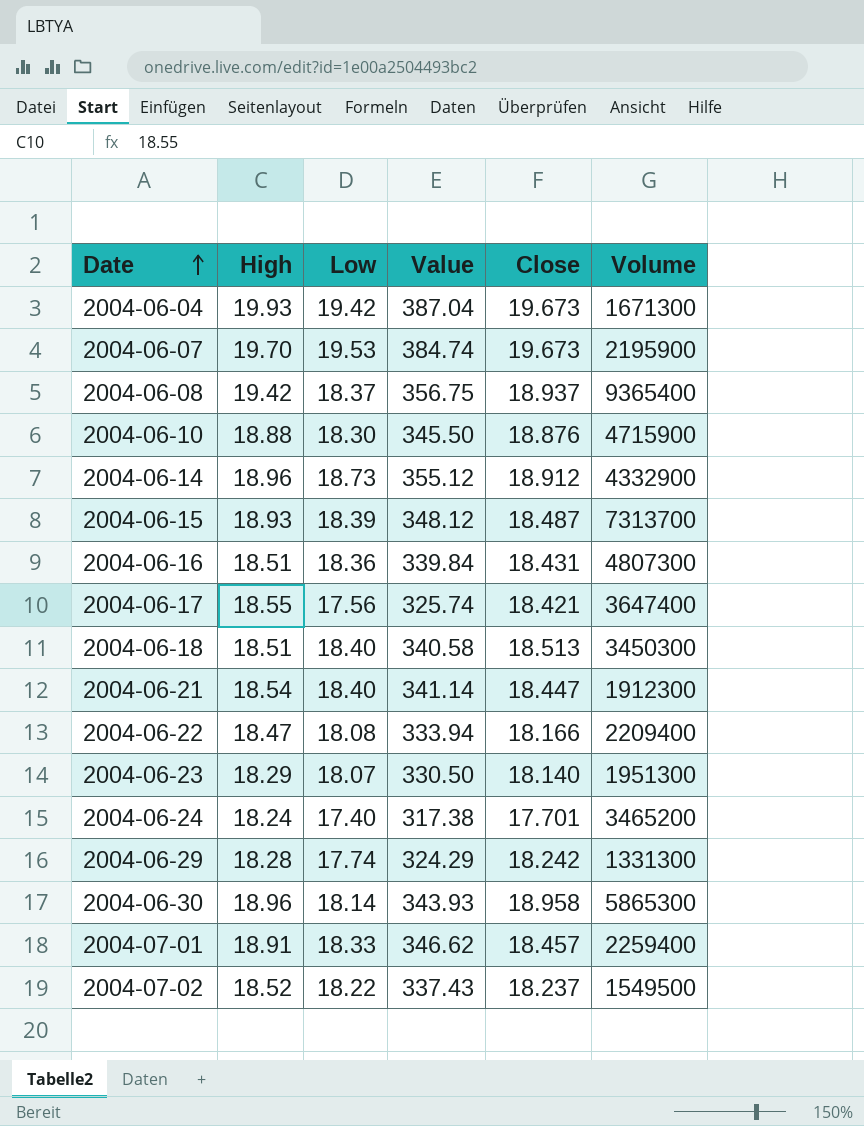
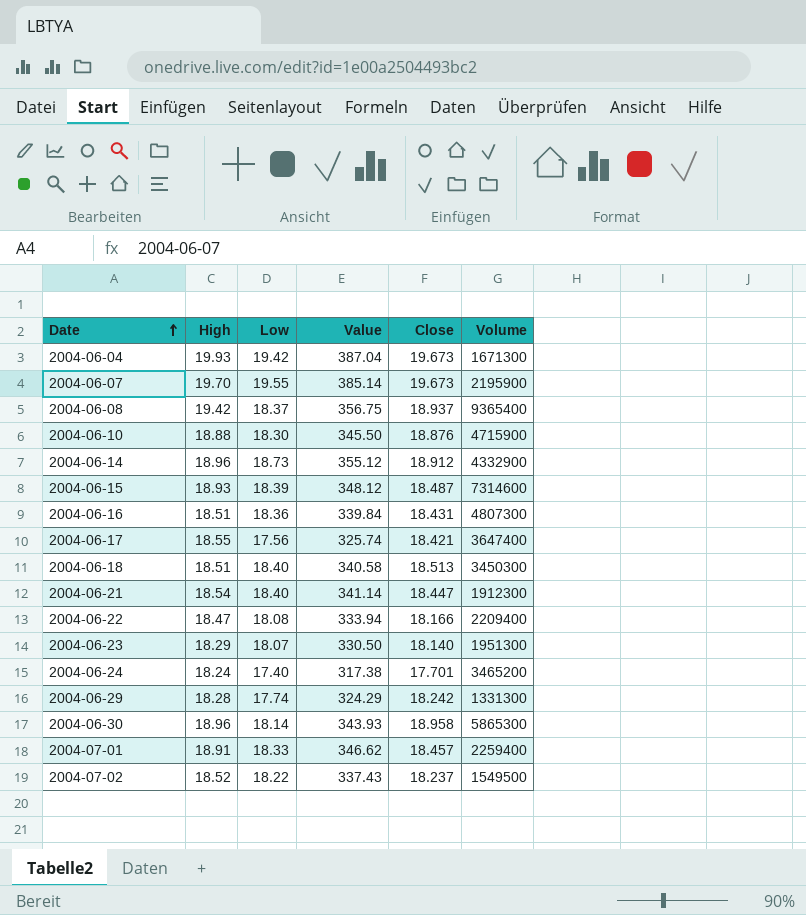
2004-06-07 | Low: 19.53 -> 19.55
2004-06-07 | Value: 384.74 -> 385.14
2004-06-15 | Volume: 7313700 -> 7314600

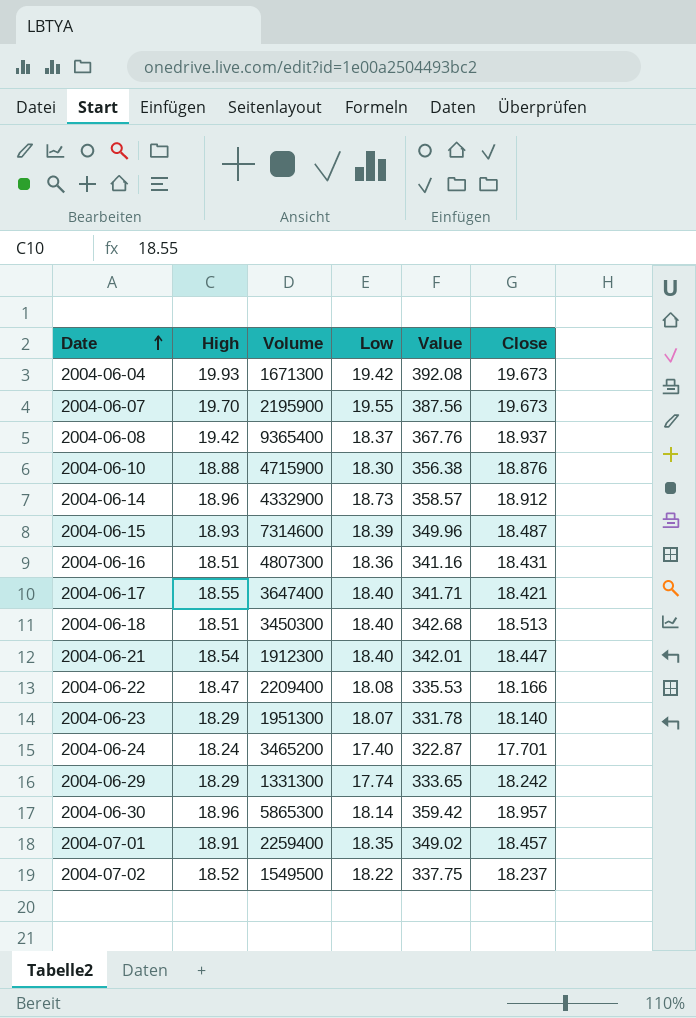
column Volume | position: 6 -> 3
column Value | formula: [High] * [Low] -> [High] * [Close]
2004-06-17 | Low: 17.56 -> 18.40
2004-06-29 | High: 18.28 -> 18.29
2004-06-30 | Close: 18.958 -> 18.957
2004-07-01 | Low: 18.33 -> 18.35

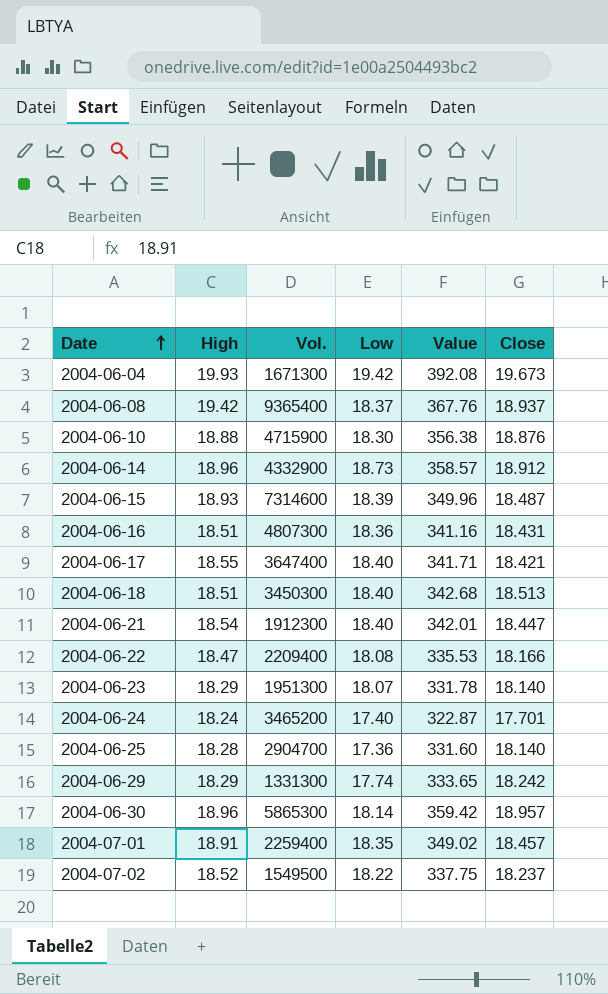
column name: Volume -> Vol.
row 2004-06-07: 19.70 | 2195900 | 19.55 | 387.56 | 19.673 -> none
row 2004-06-25: none -> 18.28 | 2904700 | 17.36 | 331.60 | 18.140

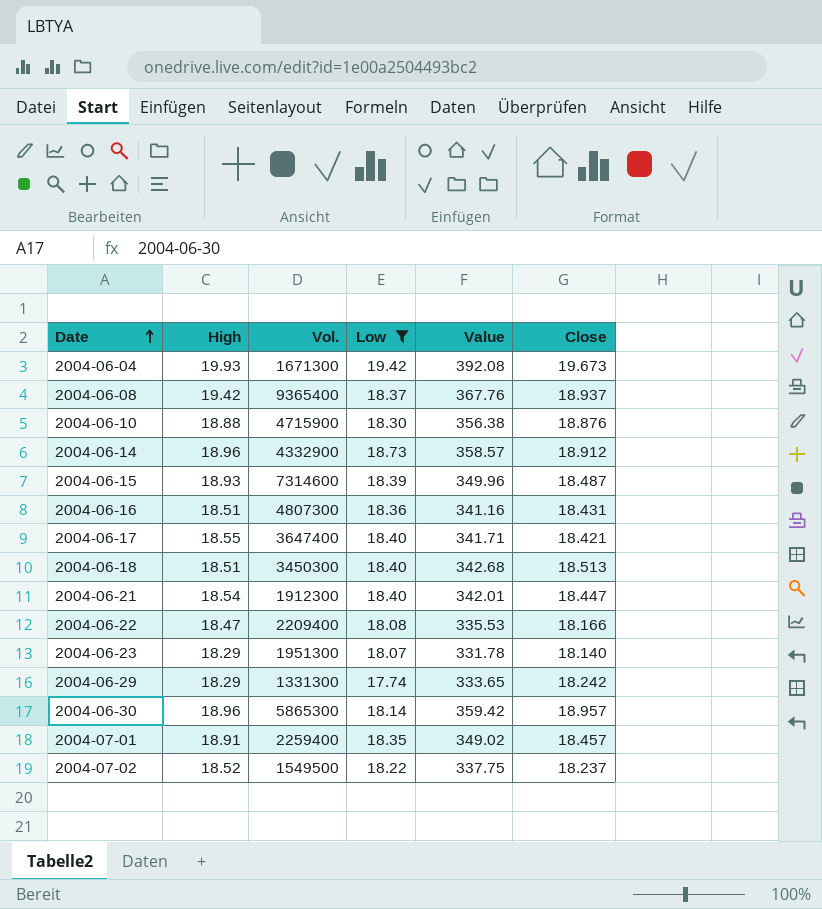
filter: none -> Low >= 17.74

